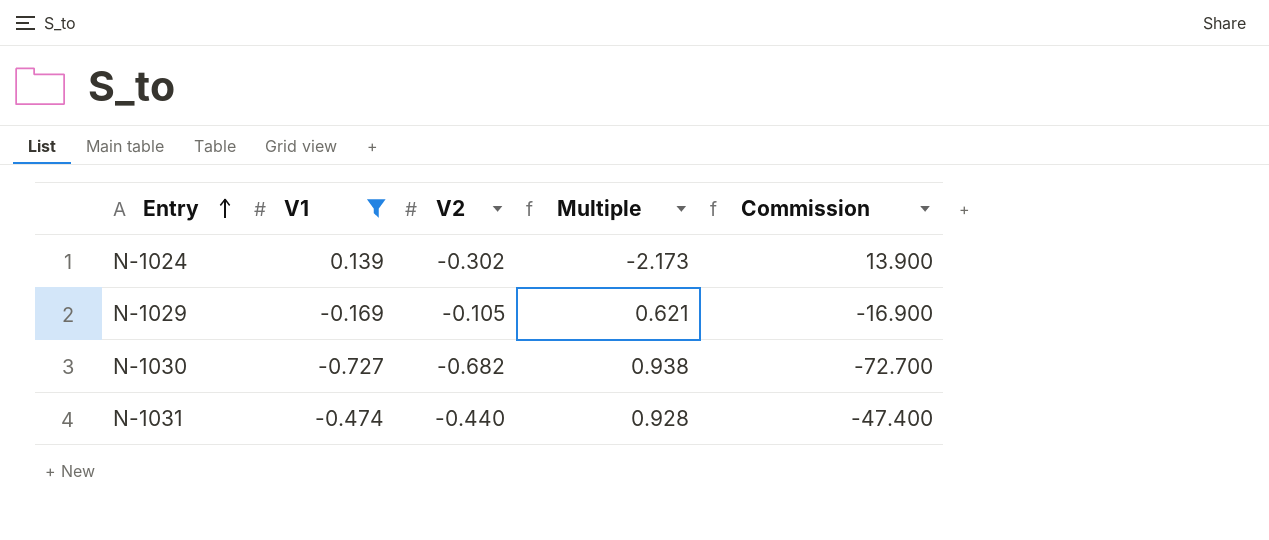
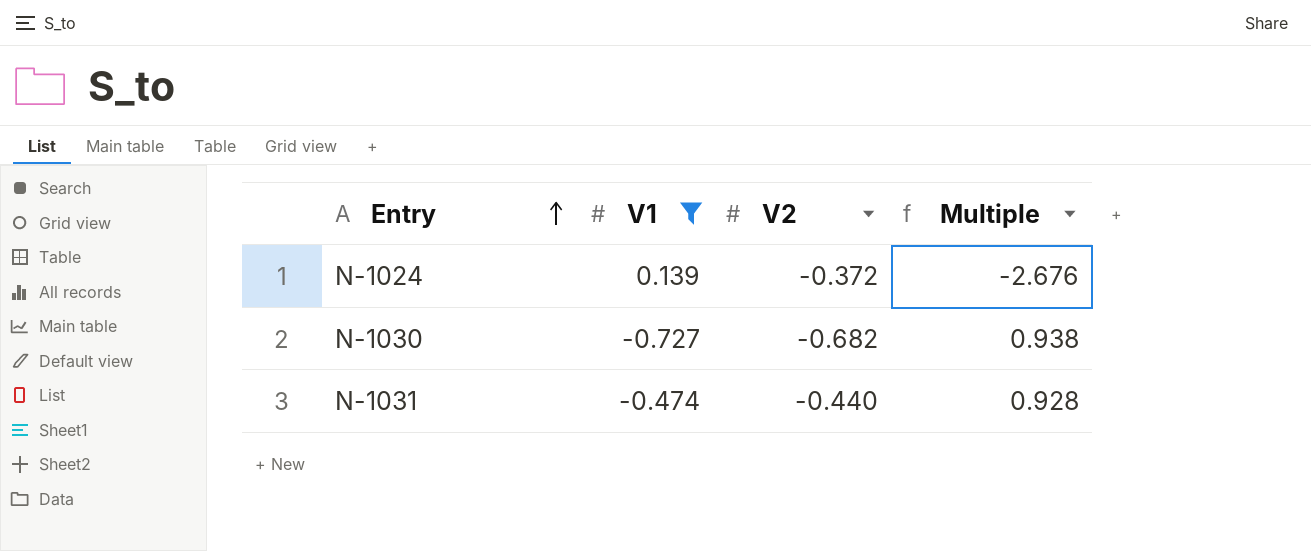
column Commission | formula: [V1] * 100 -> none
row N-1029: -0.169 | -0.105 | 0.621 | -16.900 -> none
N-1024 | V2: -0.302 -> -0.372
N-1024 | Multiple: -2.173 -> -2.676

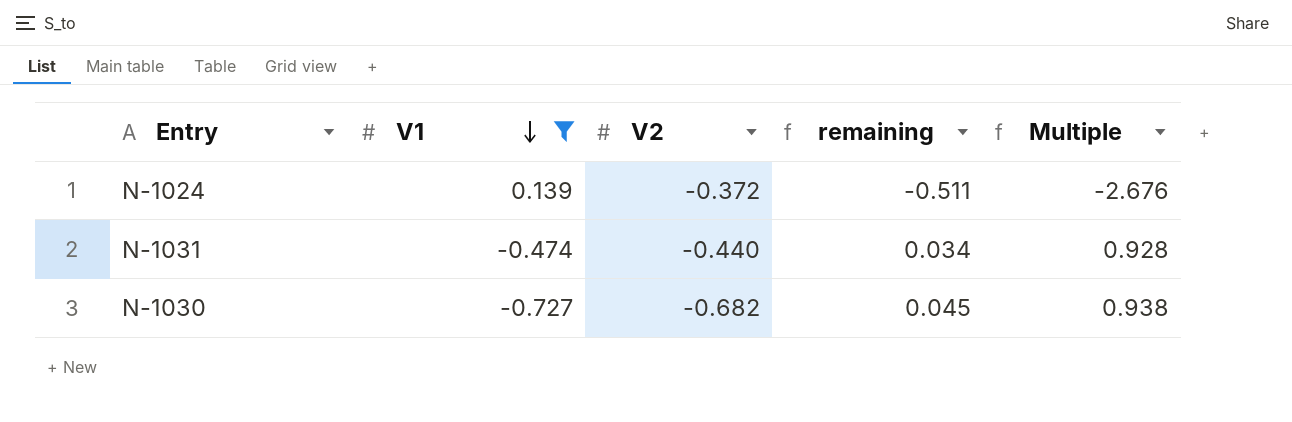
row order: Entry ascending -> V1 descending
column remaining | formula: none -> [V2] - [V1]

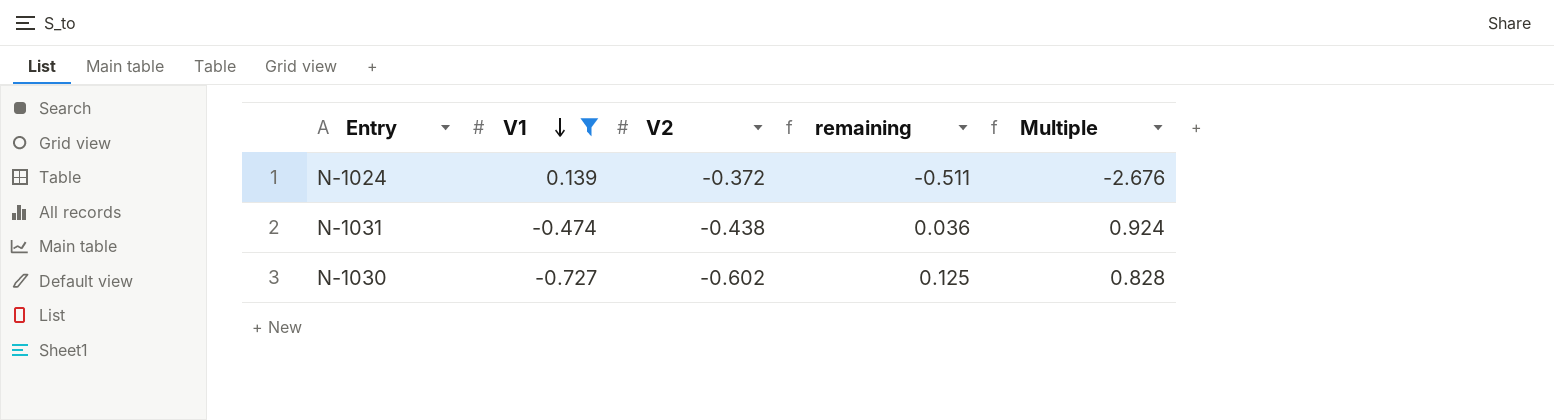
N-1031 | V2: -0.440 -> -0.438
N-1031 | remaining: 0.034 -> 0.036
N-1031 | Multiple: 0.928 -> 0.924
N-1030 | V2: -0.682 -> -0.602
N-1030 | remaining: 0.045 -> 0.125
N-1030 | Multiple: 0.938 -> 0.828

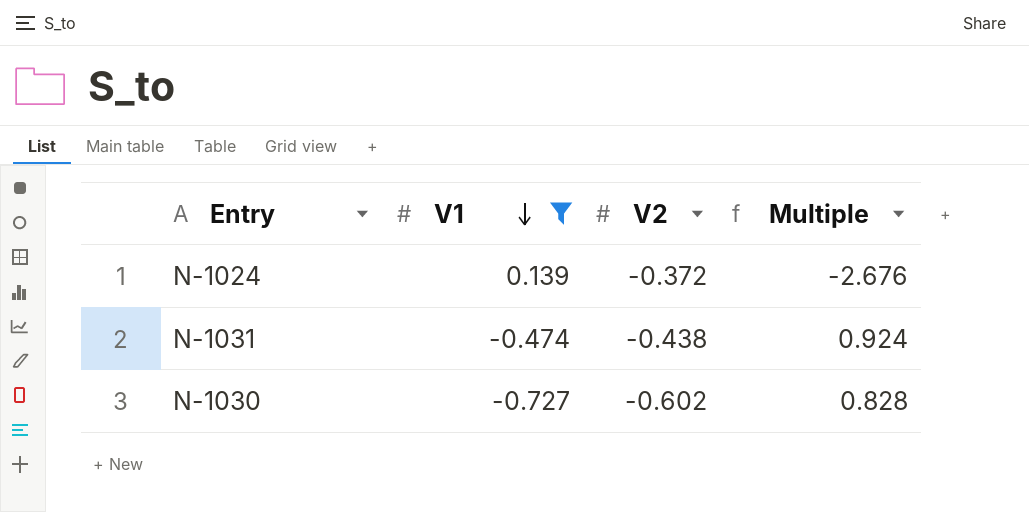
column remaining | formula: [V2] - [V1] -> none

